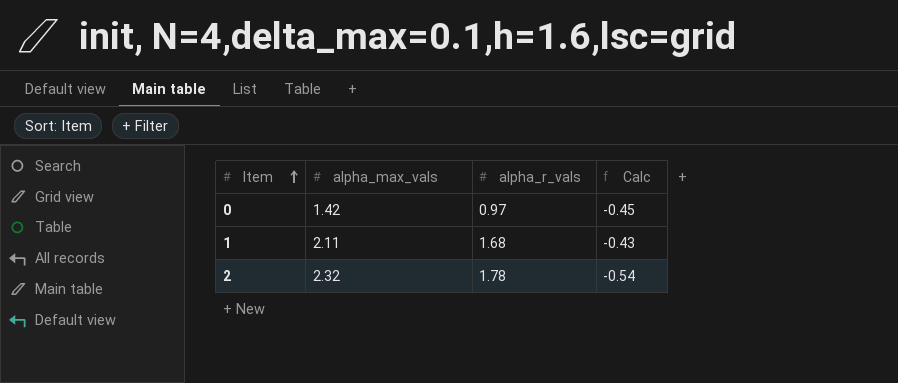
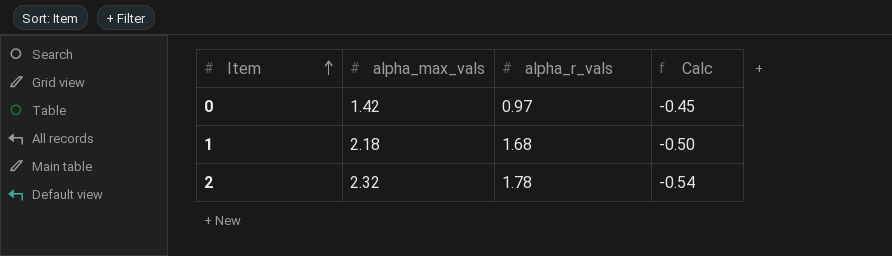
1 | alpha_max_vals: 2.11 -> 2.18
1 | Calc: -0.43 -> -0.50

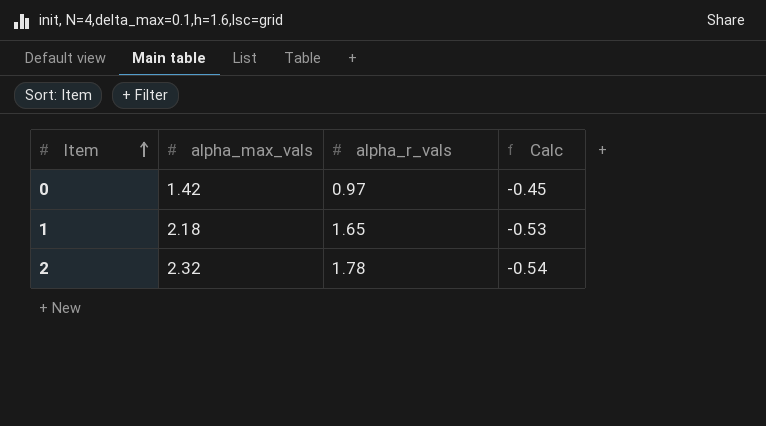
1 | alpha_r_vals: 1.68 -> 1.65
1 | Calc: -0.50 -> -0.53

